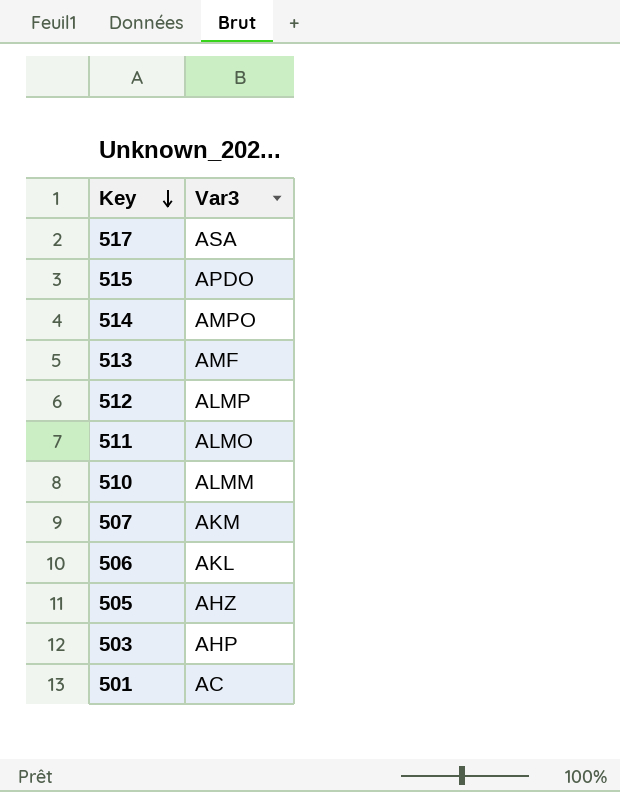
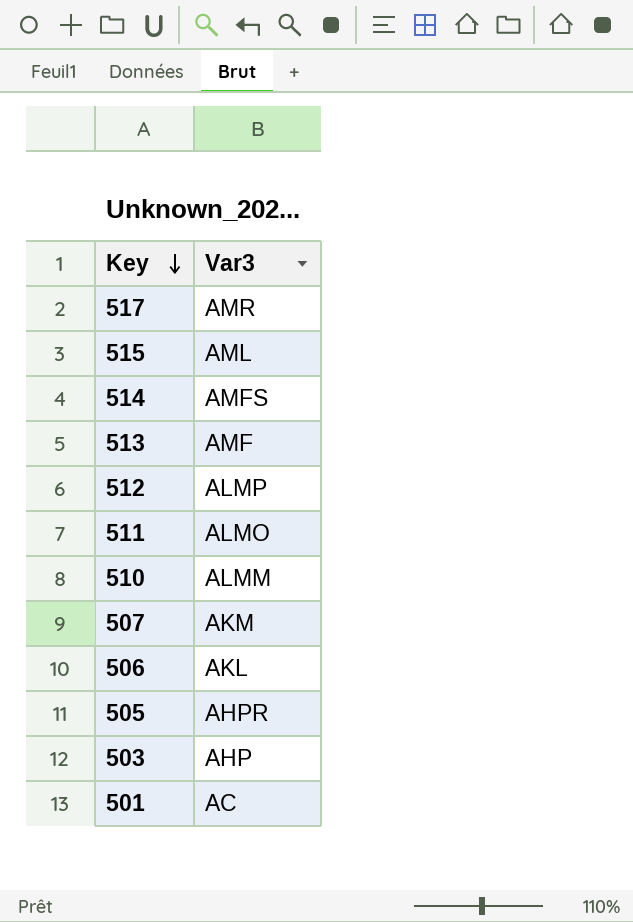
517 | Var3: ASA -> AMR
515 | Var3: APDO -> AML
514 | Var3: AMPO -> AMFS
505 | Var3: AHZ -> AHPR

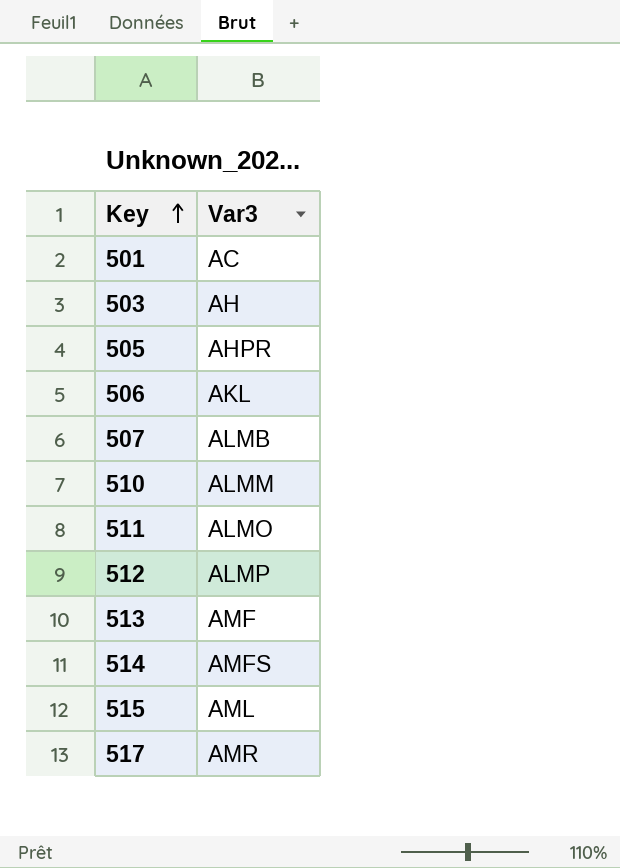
row order: Key descending -> Key ascending
503 | Var3: AHP -> AH
507 | Var3: AKM -> ALMB

